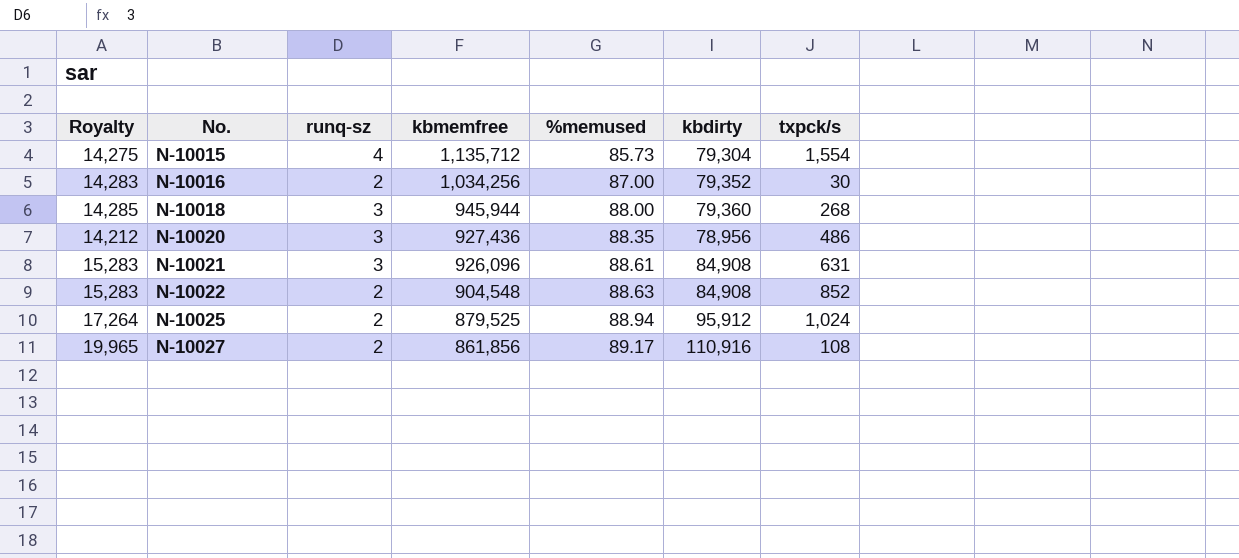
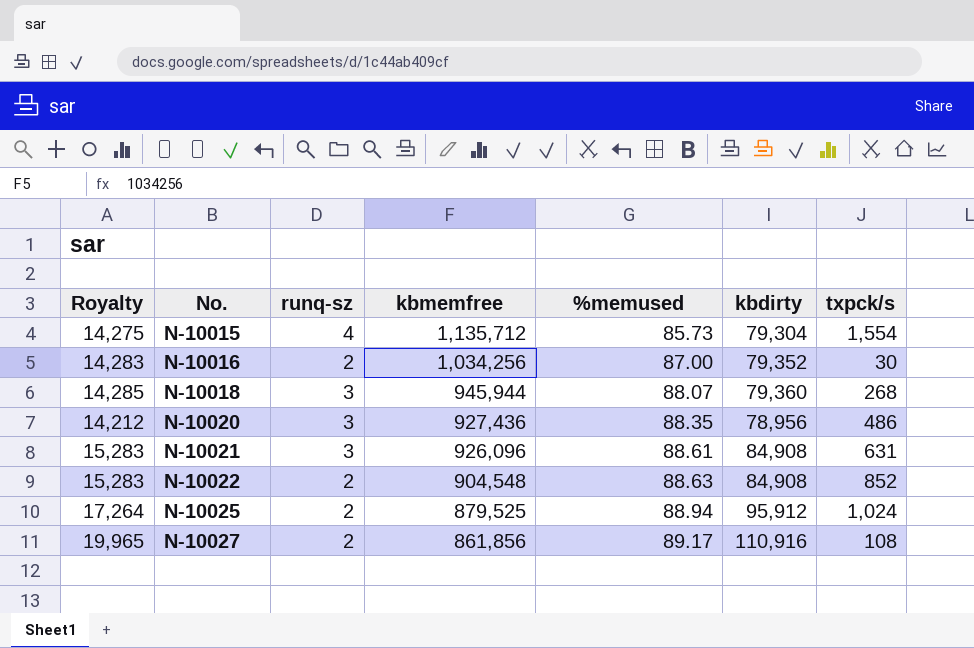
N-10018 | %memused: 88.00 -> 88.07

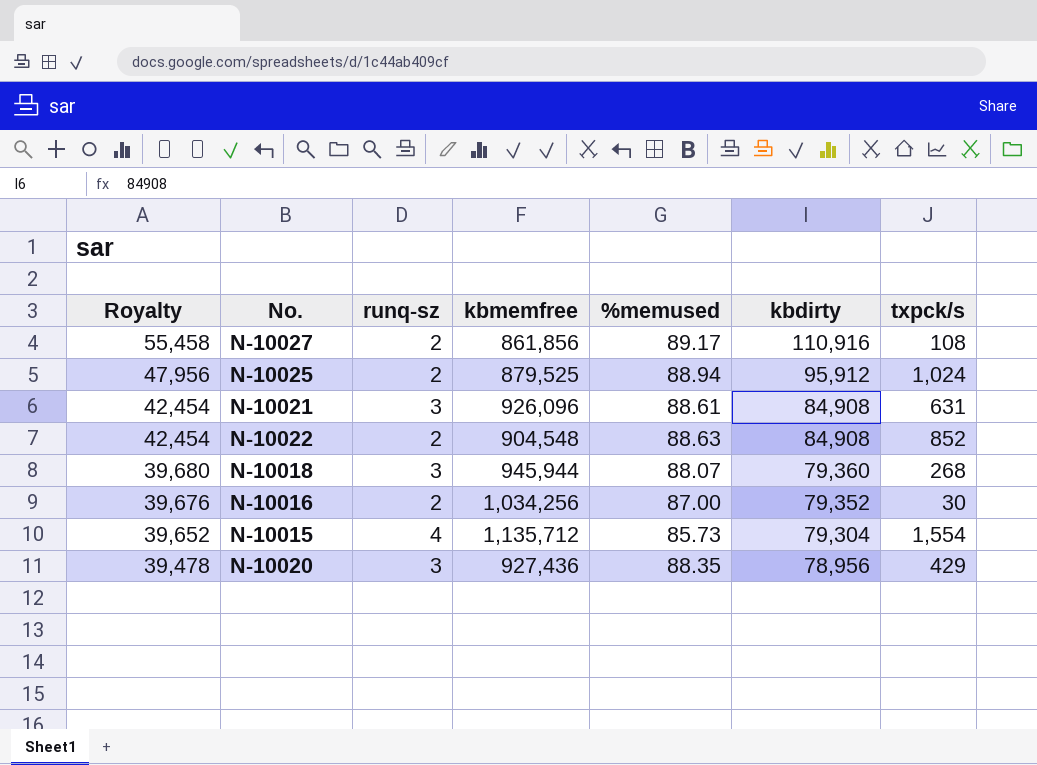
row order: No. ascending -> Royalty descending
column Royalty | formula: [kbdirty] * 0.18 -> [kbdirty] * 0.5
N-10020 | txpck/s: 486 -> 429

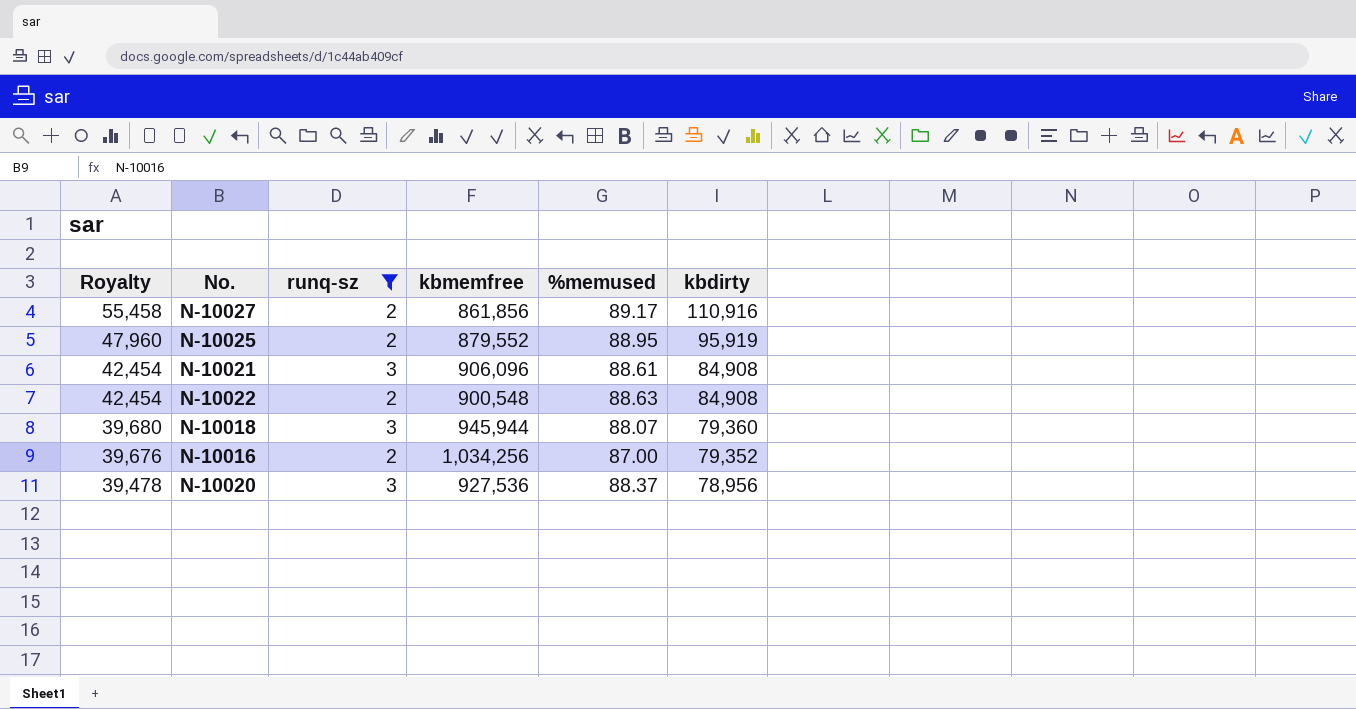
filter: none -> runq-sz != 4
column txpck/s | position: 7 -> none
N-10025 | Royalty: 47,956 -> 47,960
N-10025 | kbmemfree: 879,525 -> 879,552
N-10025 | %memused: 88.94 -> 88.95
N-10025 | kbdirty: 95,912 -> 95,919
N-10021 | kbmemfree: 926,096 -> 906,096
N-10022 | kbmemfree: 904,548 -> 900,548
N-10020 | kbmemfree: 927,436 -> 927,536
N-10020 | %memused: 88.35 -> 88.37

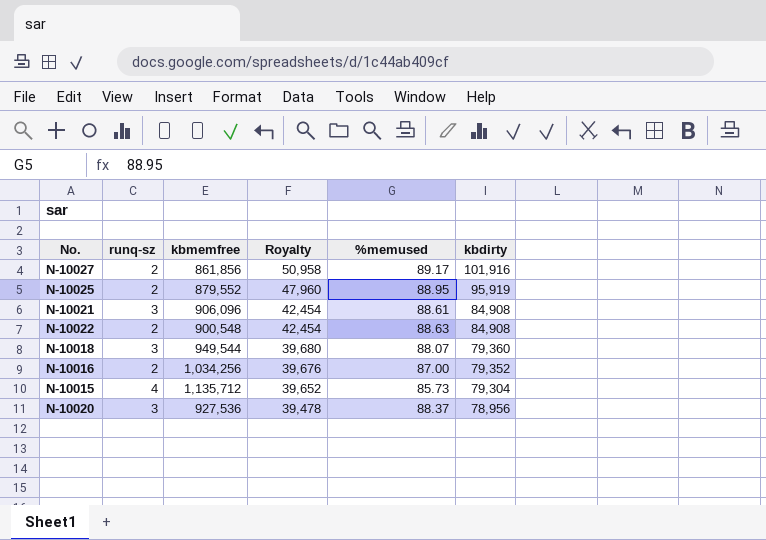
filter: runq-sz != 4 -> none
column Royalty | position: 1 -> 4
N-10027 | Royalty: 55,458 -> 50,958
N-10027 | kbdirty: 110,916 -> 101,916
N-10018 | kbmemfree: 945,944 -> 949,544

